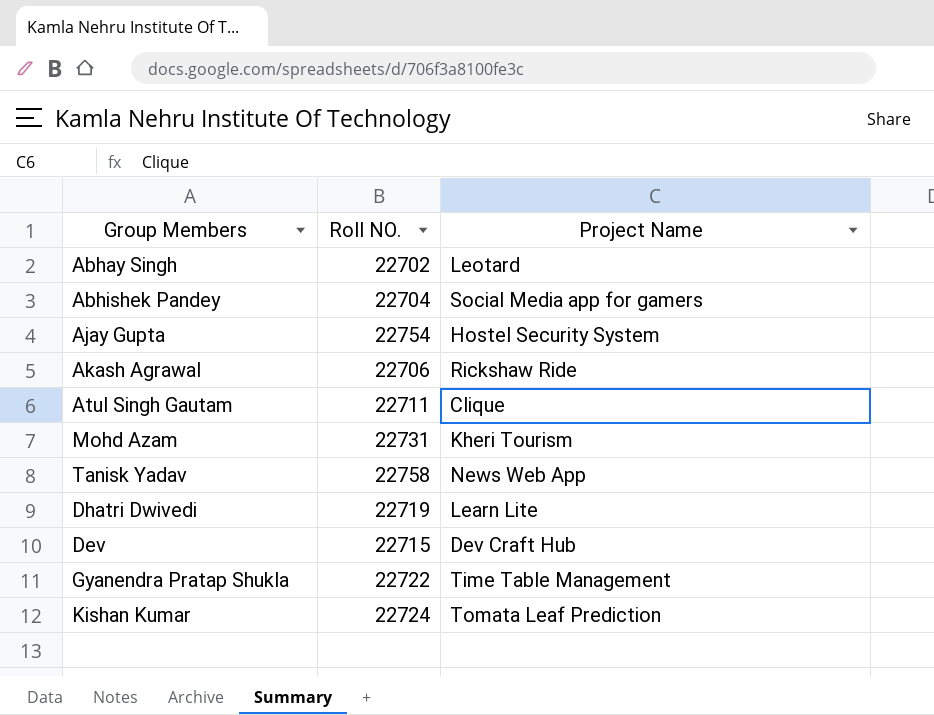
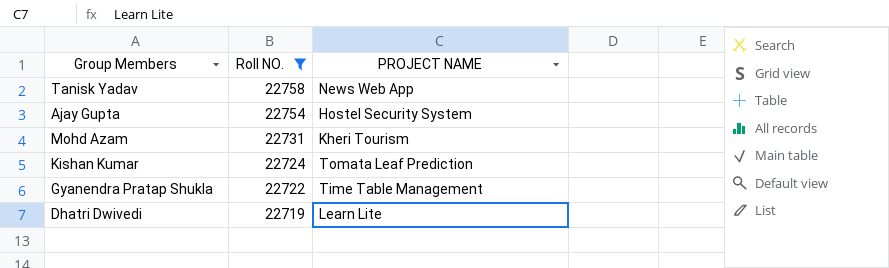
filter: none -> Roll NO. >= 22719
row order: none -> Roll NO. descending
column name: Project Name -> PROJECT NAME

